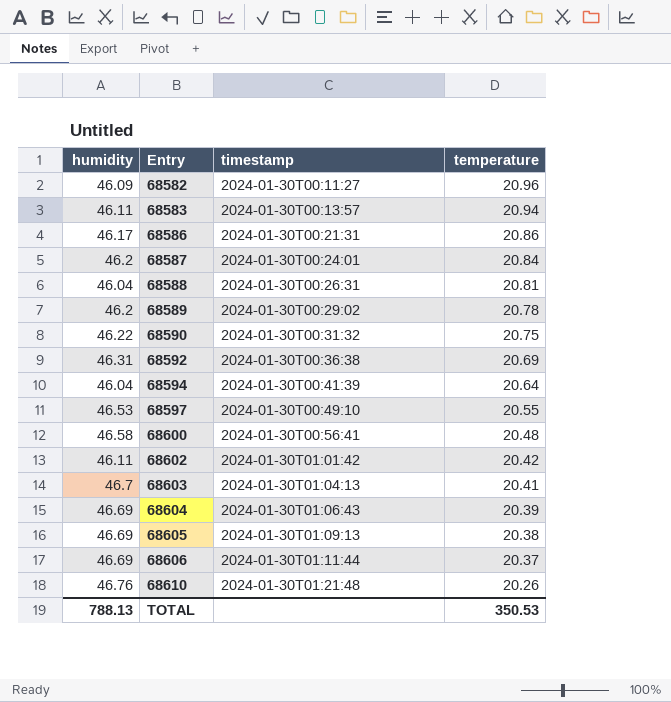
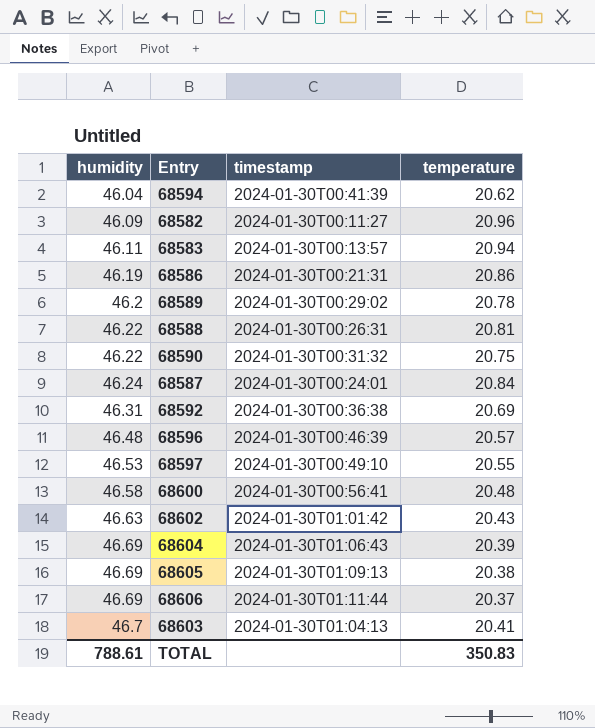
row order: Entry ascending -> humidity ascending
row 68610: 46.76 | 2024-01-30T01:21:48 | 20.26 -> none
68594 | temperature: 20.64 -> 20.62
68586 | humidity: 46.17 -> 46.19
68588 | humidity: 46.04 -> 46.22
68587 | humidity: 46.2 -> 46.24
row 68596: none -> 46.48 | 2024-01-30T00:46:39 | 20.57
68602 | humidity: 46.11 -> 46.63
68602 | temperature: 20.42 -> 20.43
TOTAL | humidity: 788.13 -> 788.61
TOTAL | temperature: 350.53 -> 350.83

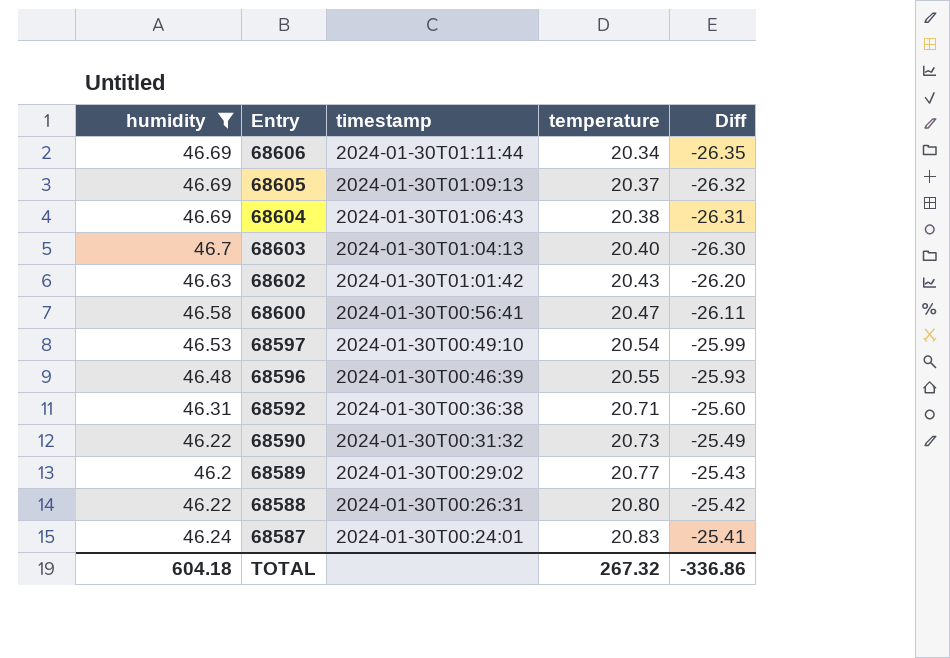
filter: none -> humidity >= 46.2
row order: humidity ascending -> Entry descending
column Diff | formula: none -> [temperature] - [humidity]
68606 | temperature: 20.37 -> 20.34
68605 | temperature: 20.38 -> 20.37
68604 | temperature: 20.39 -> 20.38
68603 | temperature: 20.41 -> 20.40
68600 | temperature: 20.48 -> 20.47
68597 | temperature: 20.55 -> 20.54
68596 | temperature: 20.57 -> 20.55
68592 | temperature: 20.69 -> 20.71
68590 | temperature: 20.75 -> 20.73
68589 | temperature: 20.78 -> 20.77
68588 | temperature: 20.81 -> 20.80
68587 | temperature: 20.84 -> 20.83
TOTAL | humidity: 788.61 -> 604.18
TOTAL | temperature: 350.83 -> 267.32

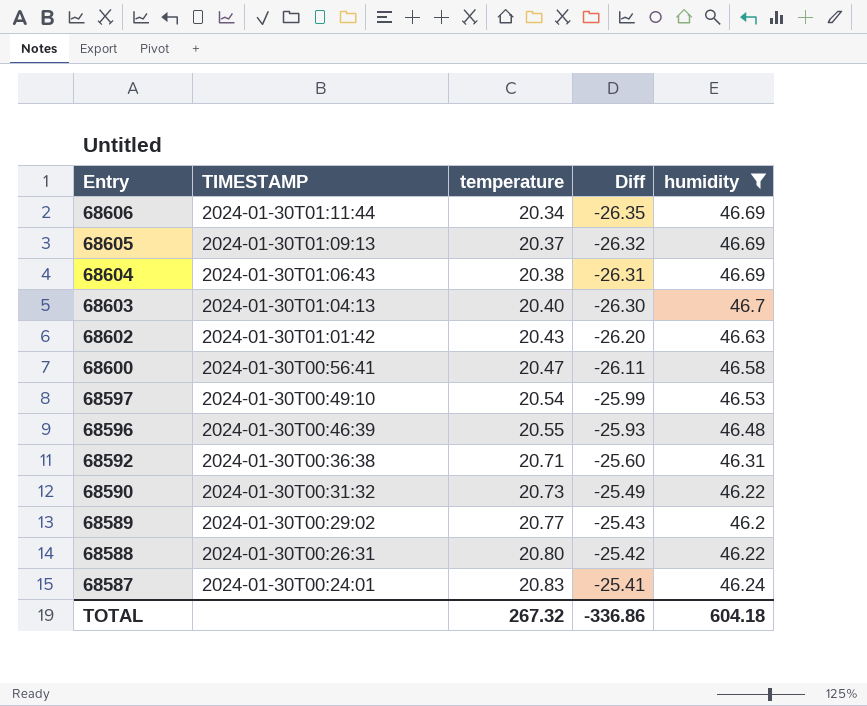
column name: timestamp -> TIMESTAMP
column humidity | position: 1 -> 5

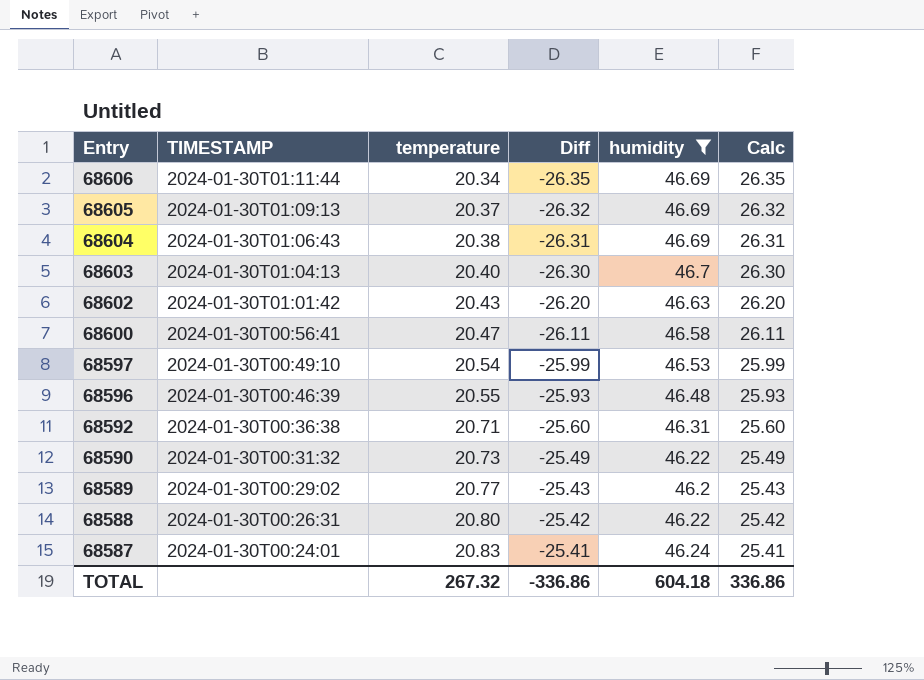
column Calc | formula: none -> [humidity] - [temperature]

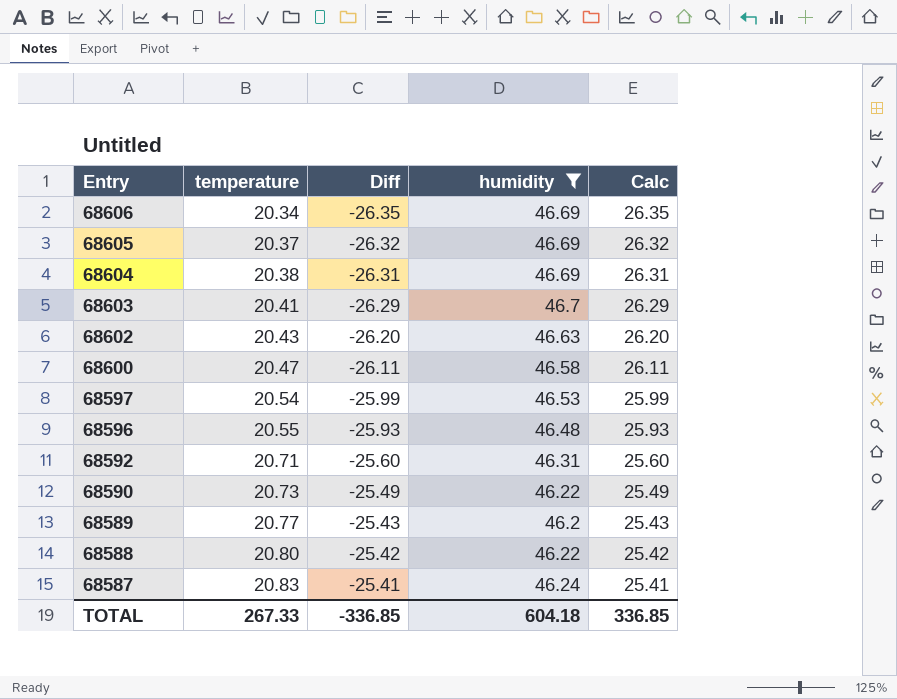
column TIMESTAMP | position: 2 -> none
68603 | temperature: 20.40 -> 20.41
68603 | Diff: -26.30 -> -26.29
68603 | Calc: 26.30 -> 26.29
TOTAL | temperature: 267.32 -> 267.33
TOTAL | Diff: -336.86 -> -336.85
TOTAL | Calc: 336.86 -> 336.85

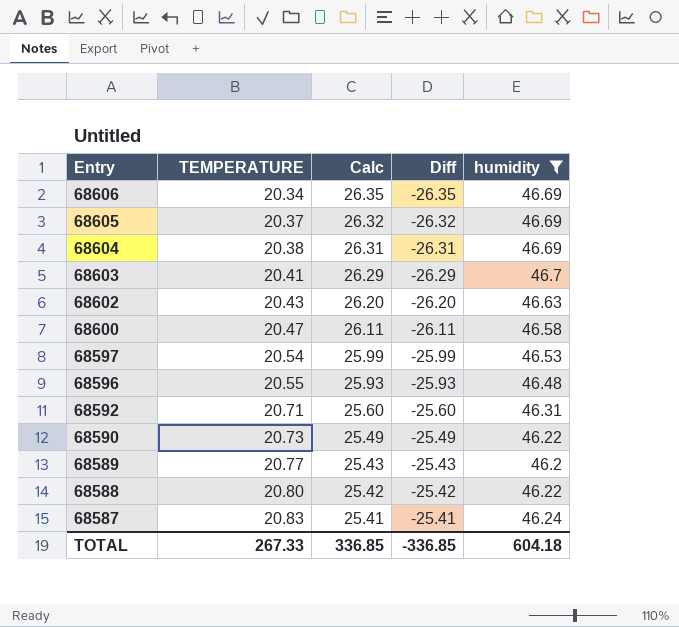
column name: temperature -> TEMPERATURE
column Calc | position: 5 -> 3

